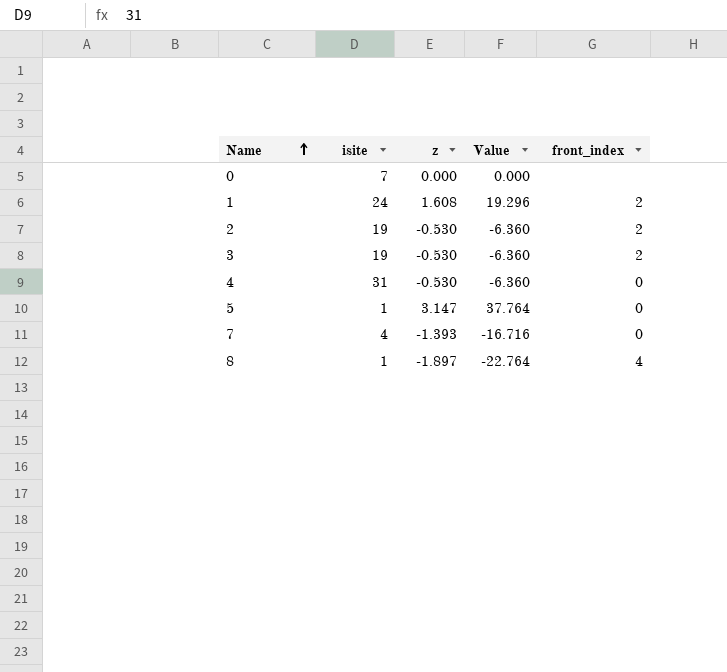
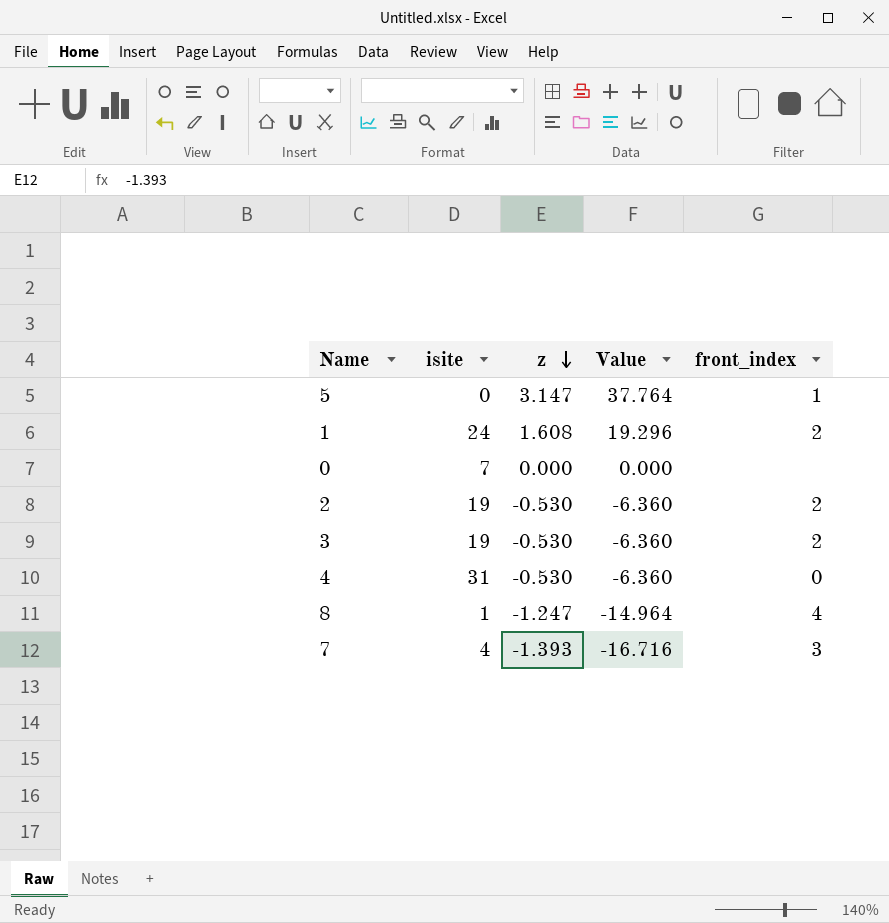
row order: Name ascending -> z descending
5 | isite: 1 -> 0
5 | front_index: 0 -> 1
8 | z: -1.897 -> -1.247
8 | Value: -22.764 -> -14.964
7 | front_index: 0 -> 3

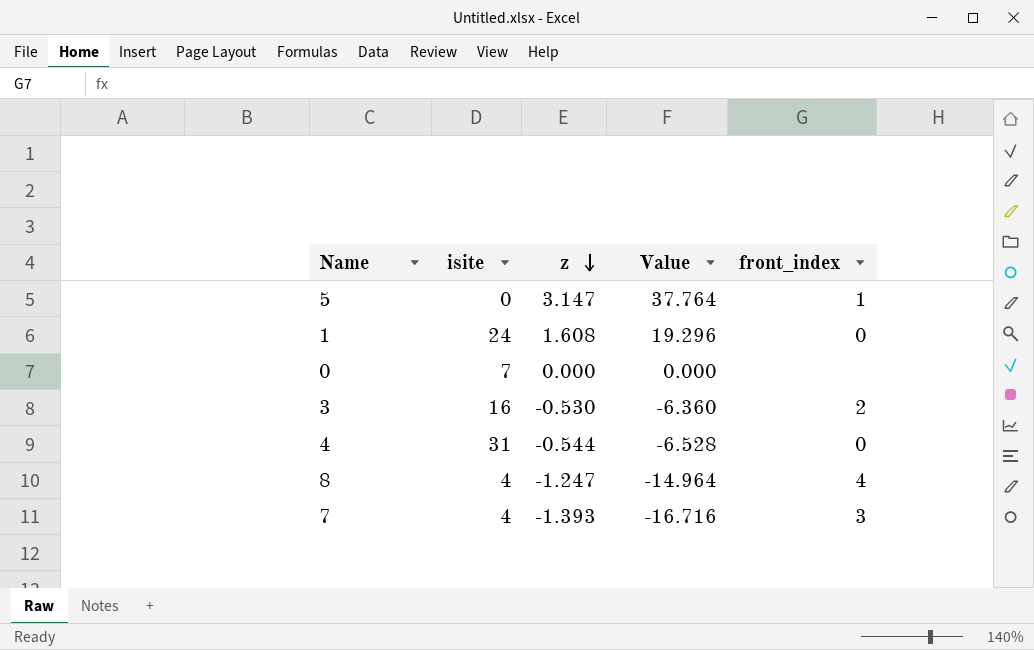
row 2: 19 | -0.530 | -6.360 | 2 -> none
1 | front_index: 2 -> 0
3 | isite: 19 -> 16
4 | z: -0.530 -> -0.544
4 | Value: -6.360 -> -6.528
8 | isite: 1 -> 4

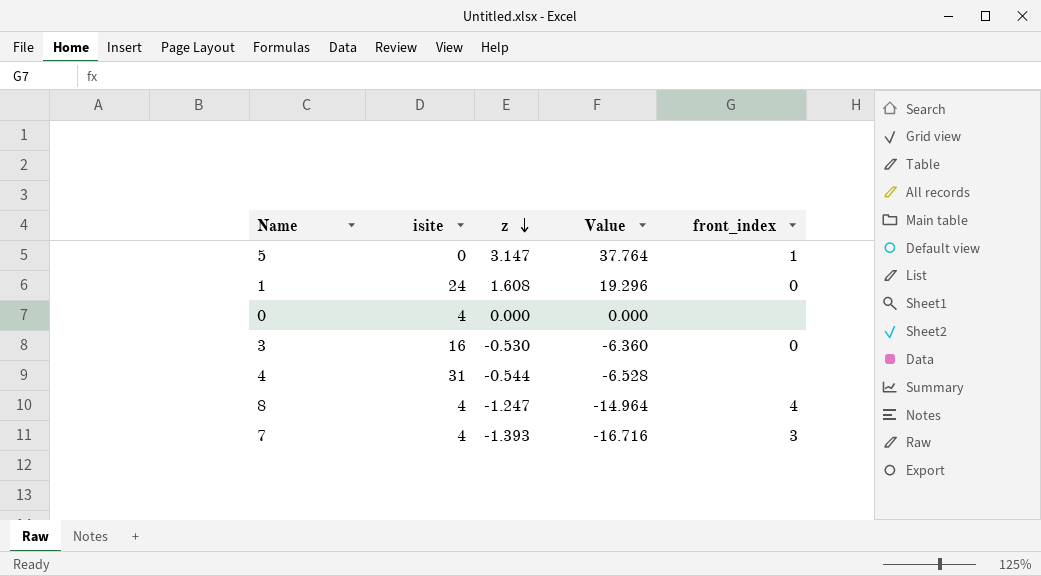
0 | isite: 7 -> 4
3 | front_index: 2 -> 0
4 | front_index: 0 -> none

